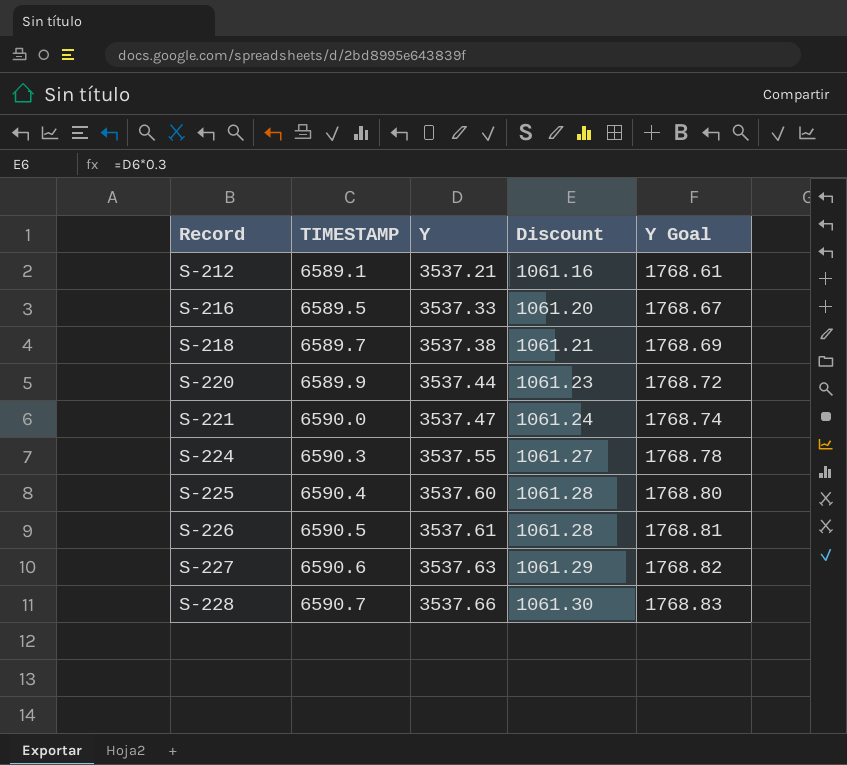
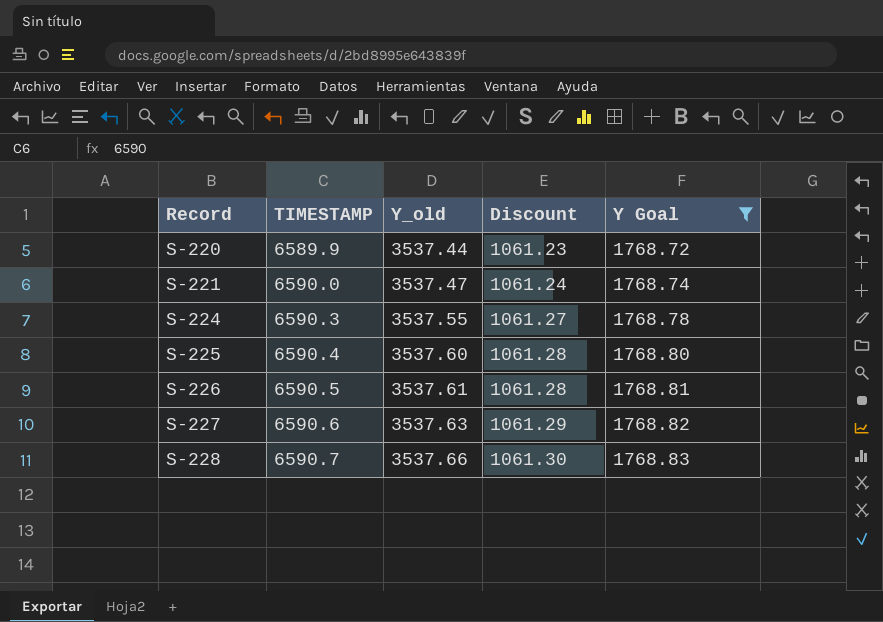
filter: none -> Y Goal >= 1768.72
column name: Y -> Y_old

